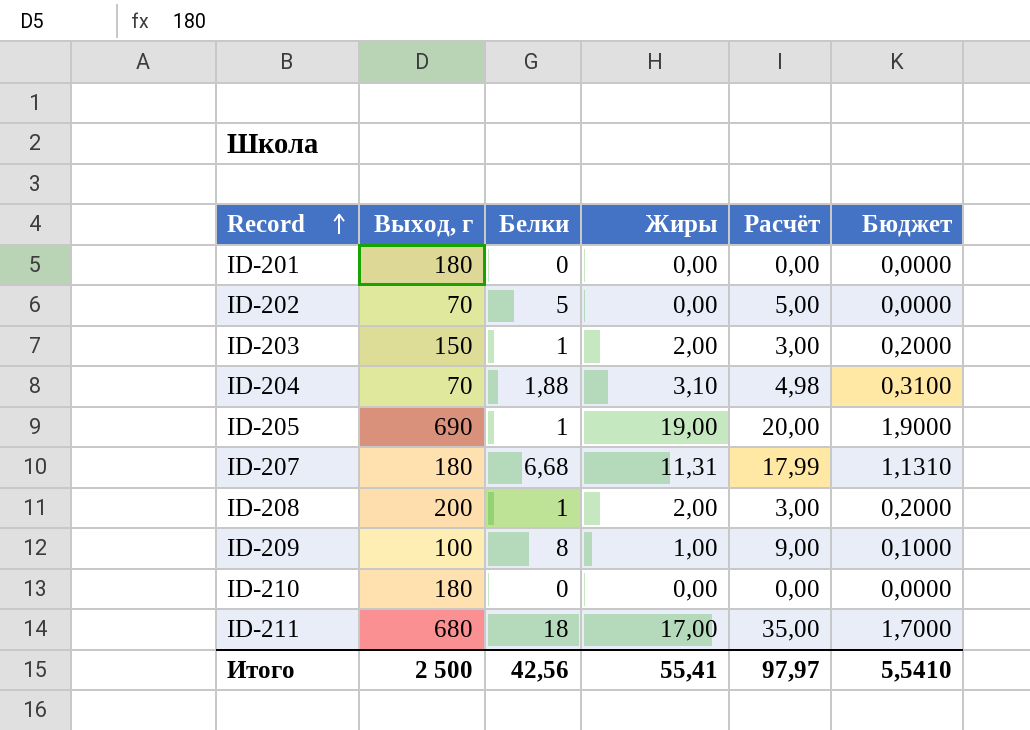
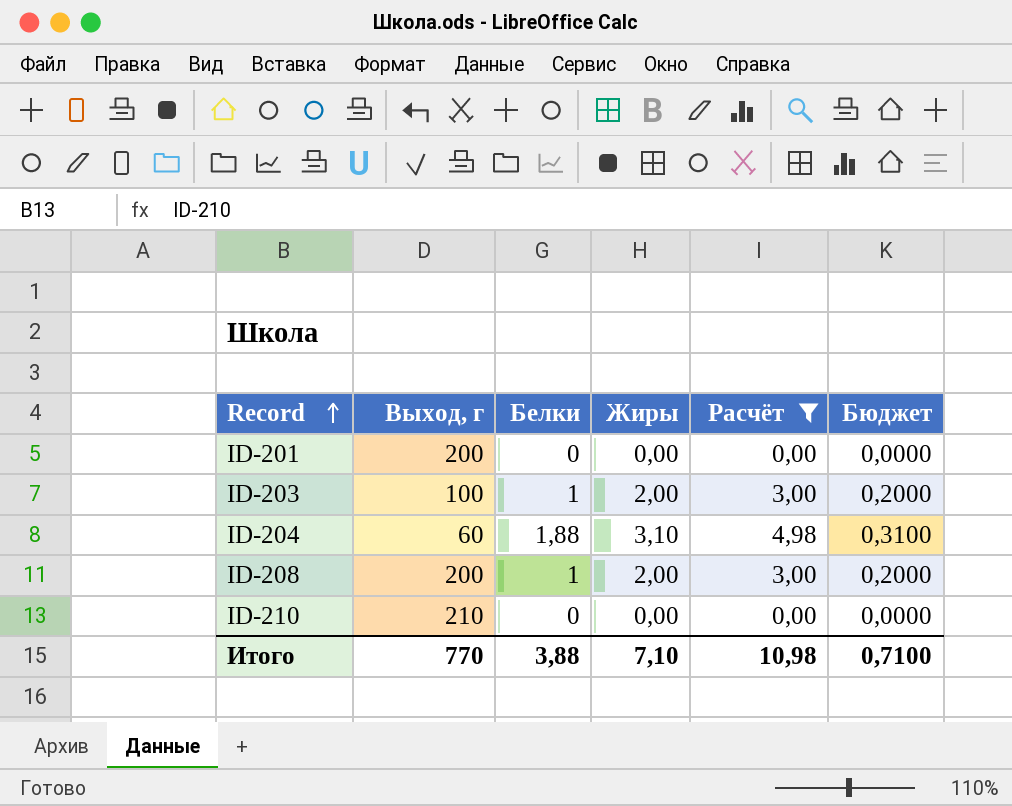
filter: none -> Расчёт <= 4,98
ID-201 | Выход, г: 180 -> 200
ID-203 | Выход, г: 150 -> 100
ID-204 | Выход, г: 70 -> 60
ID-210 | Выход, г: 180 -> 210
Итого | Выход, г: 2 500 -> 770
Итого | Белки: 42,56 -> 3,88
Итого | Жиры: 55,41 -> 7,10
Итого | Расчёт: 97,97 -> 10,98
Итого | Бюджет: 5,5410 -> 0,7100

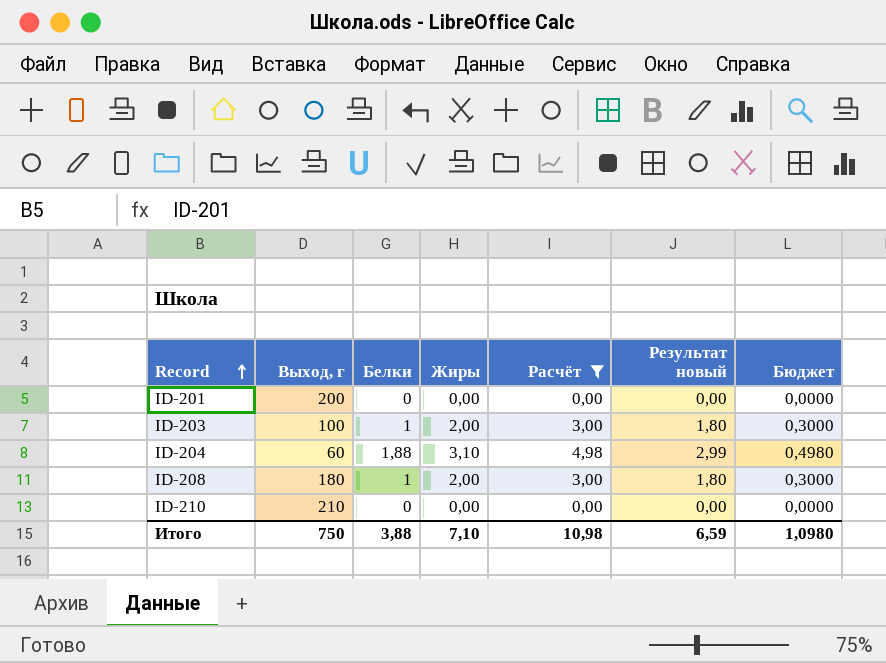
column Результат новый | formula: none -> [Расчёт] * 0,6
column Бюджет | formula: [Жиры] * 0,1 -> [Расчёт] * 0,1
ID-208 | Выход, г: 200 -> 180
Итого | Выход, г: 770 -> 750
Итого | Бюджет: 0,7100 -> 1,0980

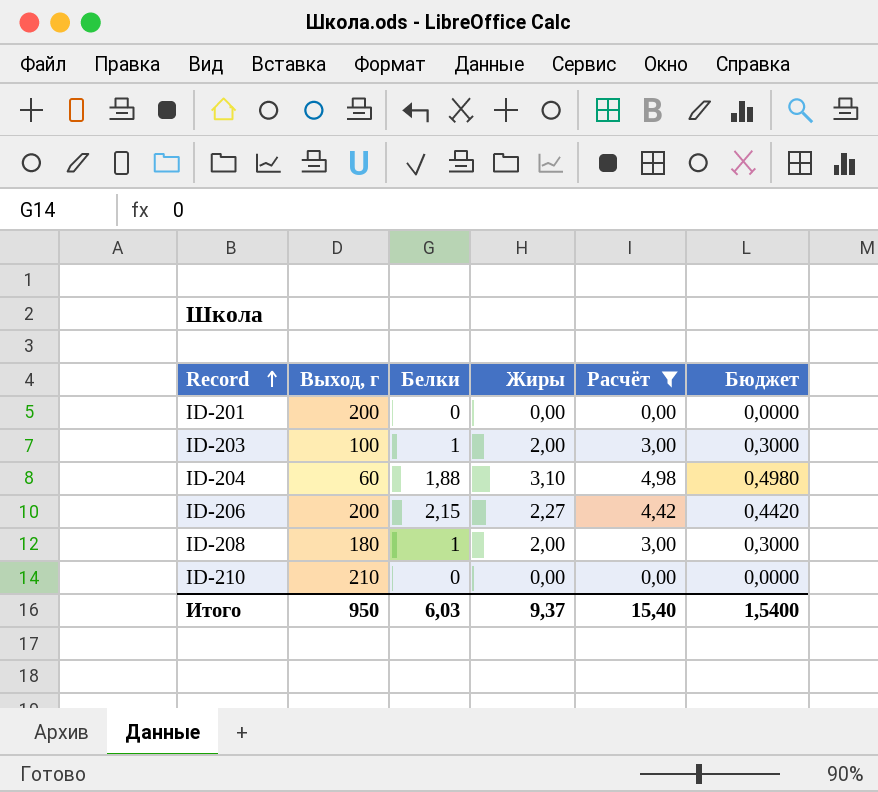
column Результат новый | formula: [Расчёт] * 0,6 -> none
row ID-206: none -> 200 | 2,15 | 2,27 | 4,42 | 0,4420
Итого | Выход, г: 750 -> 950
Итого | Белки: 3,88 -> 6,03
Итого | Жиры: 7,10 -> 9,37
Итого | Расчёт: 10,98 -> 15,40
Итого | Бюджет: 1,0980 -> 1,5400

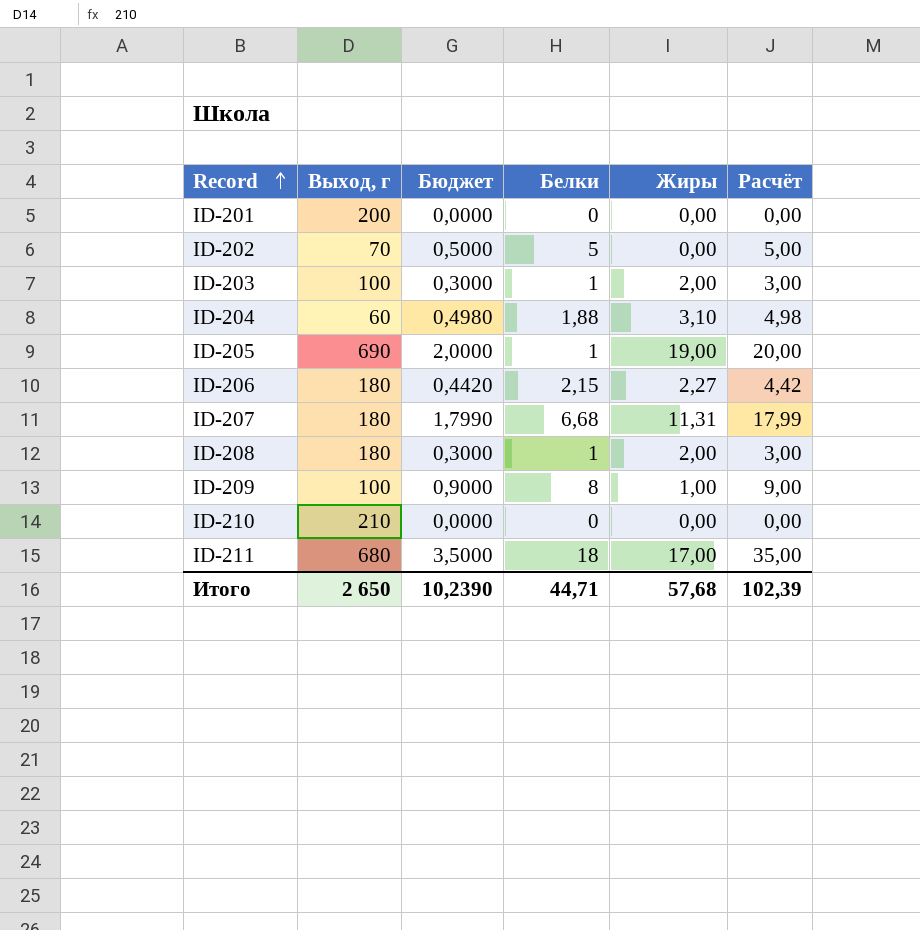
filter: Расчёт <= 4,98 -> none
column Бюджет | position: 6 -> 3
ID-206 | Выход, г: 200 -> 180
Итого | Выход, г: 950 -> 2 650
Итого | Бюджет: 1,5400 -> 10,2390
Итого | Белки: 6,03 -> 44,71
Итого | Жиры: 9,37 -> 57,68
Итого | Расчёт: 15,40 -> 102,39

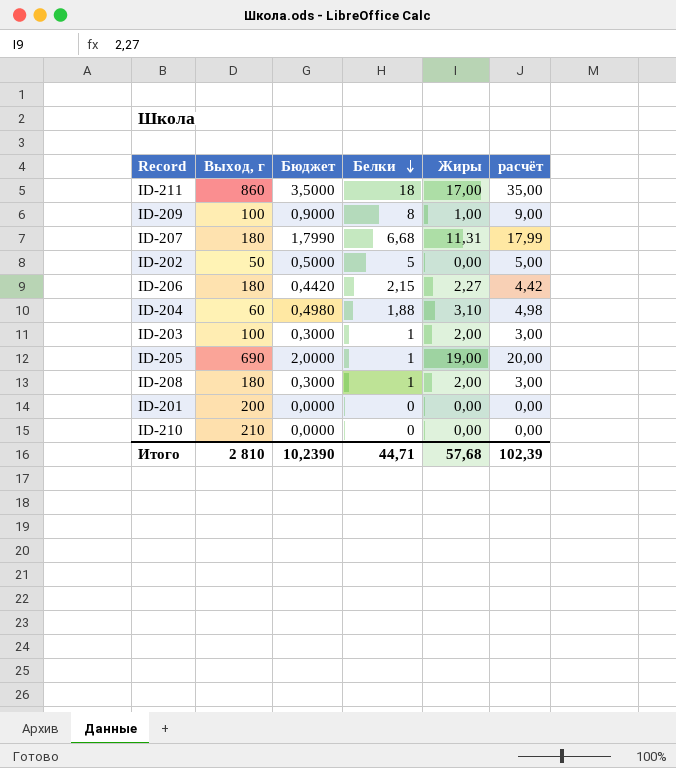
row order: Record ascending -> Белки descending
column name: Расчёт -> расчёт
ID-211 | Выход, г: 680 -> 860
ID-202 | Выход, г: 70 -> 50
Итого | Выход, г: 2 650 -> 2 810

